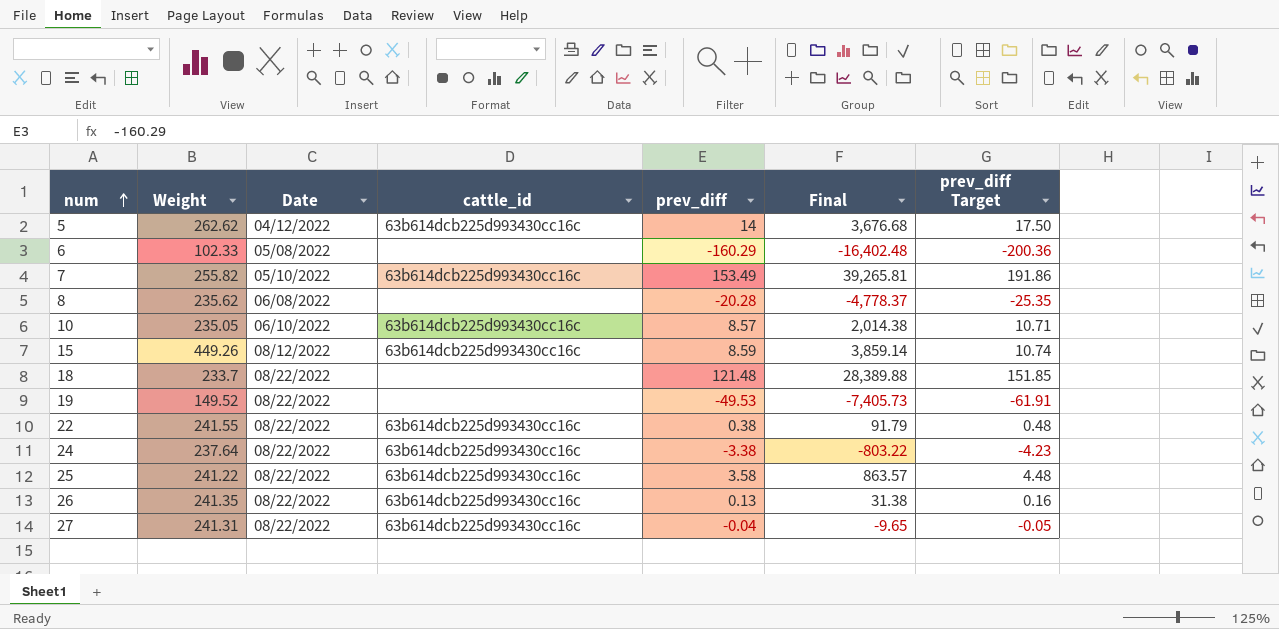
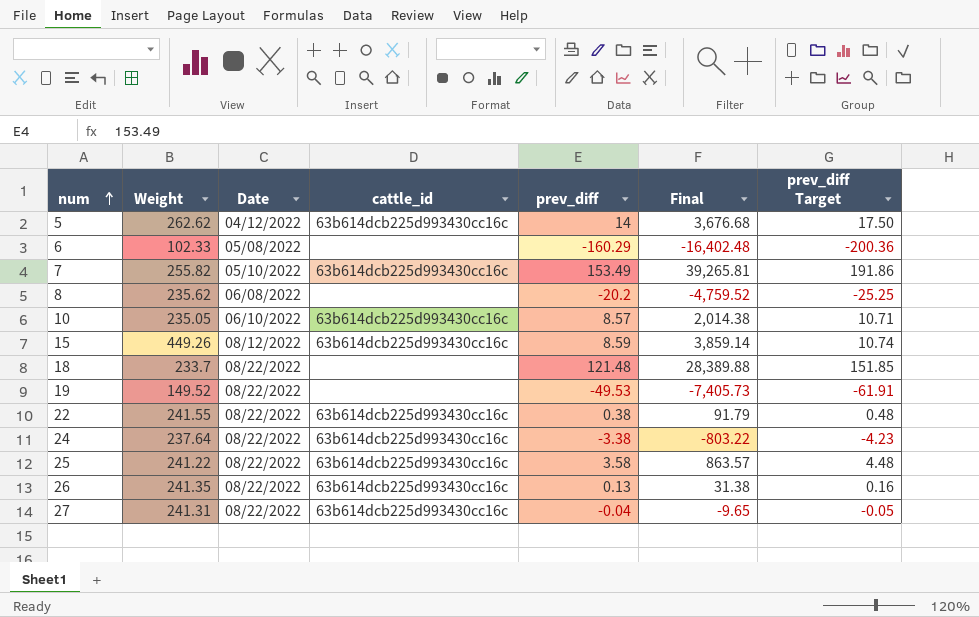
8 | prev_diff: -20.28 -> -20.2
8 | Final: -4,778.37 -> -4,759.52
8 | prev_diff Target: -25.35 -> -25.25

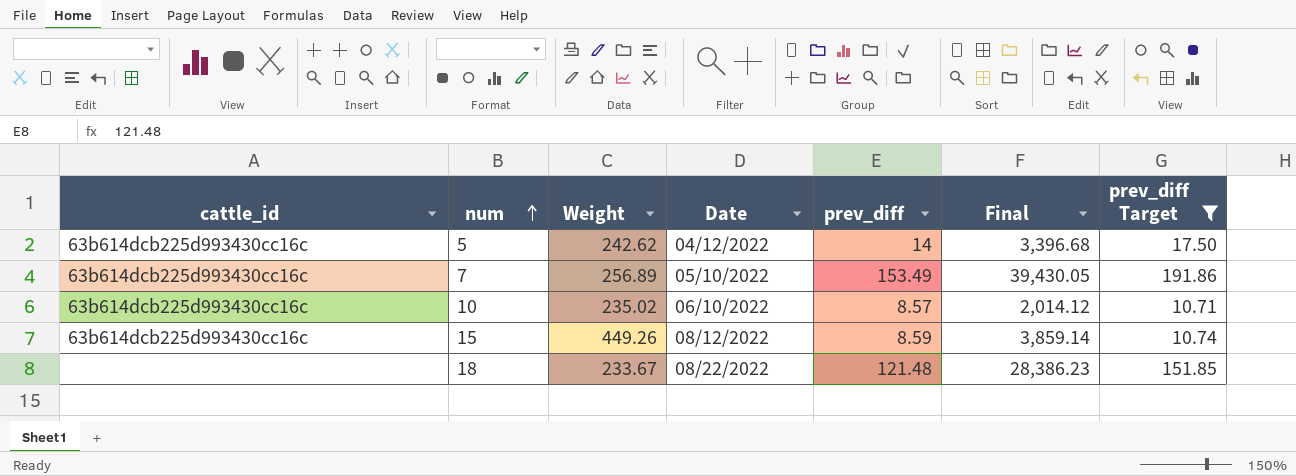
filter: none -> prev_diff Target >= 10.71
column cattle_id | position: 4 -> 1
5 | Weight: 262.62 -> 242.62
5 | Final: 3,676.68 -> 3,396.68
7 | Weight: 255.82 -> 256.89
7 | Final: 39,265.81 -> 39,430.05
10 | Weight: 235.05 -> 235.02
10 | Final: 2,014.38 -> 2,014.12
18 | Weight: 233.7 -> 233.67
18 | Final: 28,389.88 -> 28,386.23

